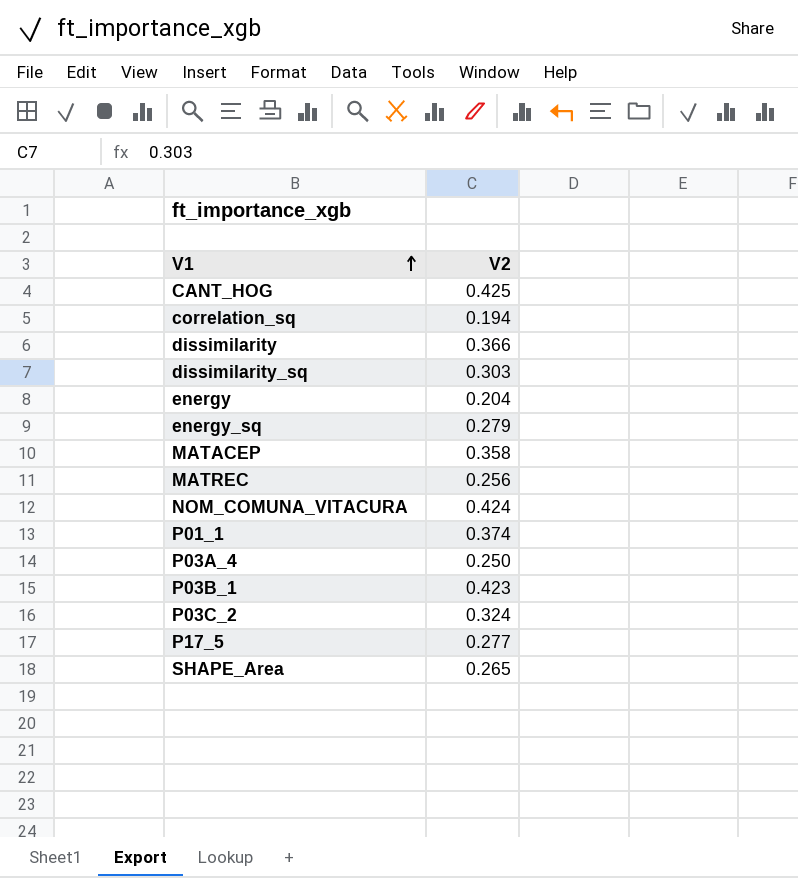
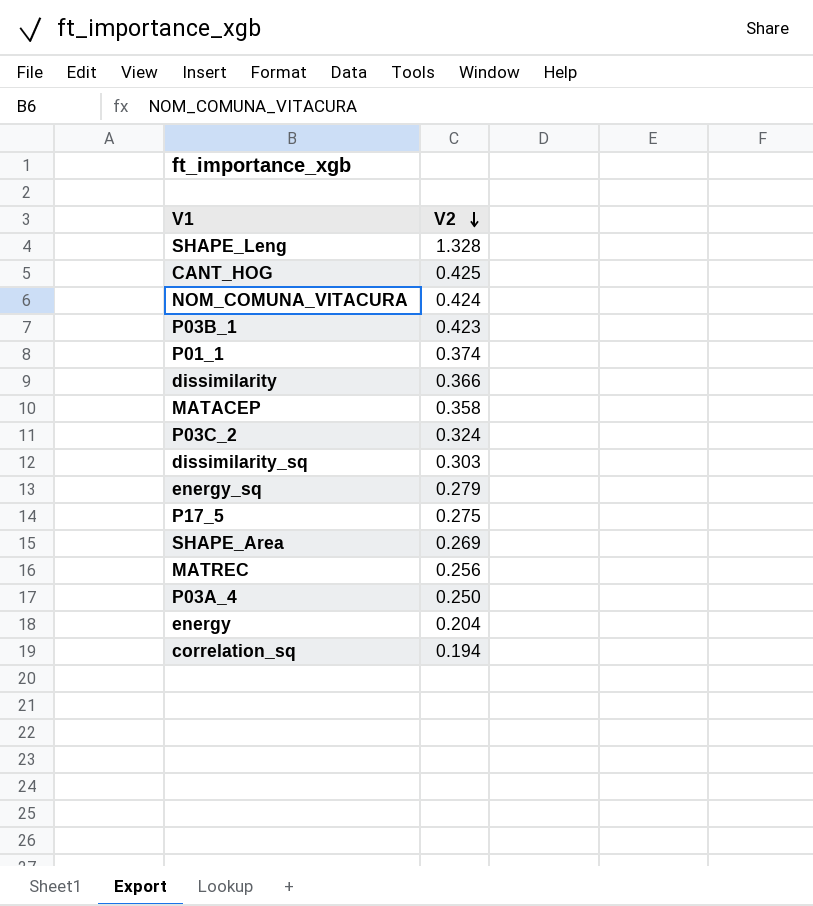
row order: V1 ascending -> V2 descending
row SHAPE_Leng: none -> 1.328
P17_5 | V2: 0.277 -> 0.275
SHAPE_Area | V2: 0.265 -> 0.269

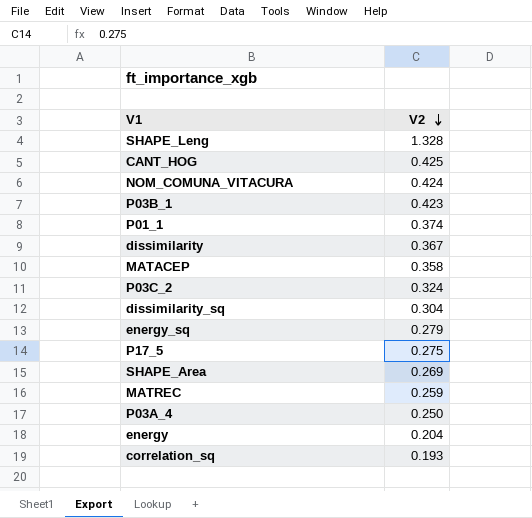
dissimilarity | V2: 0.366 -> 0.367
dissimilarity_sq | V2: 0.303 -> 0.304
MATREC | V2: 0.256 -> 0.259
correlation_sq | V2: 0.194 -> 0.193

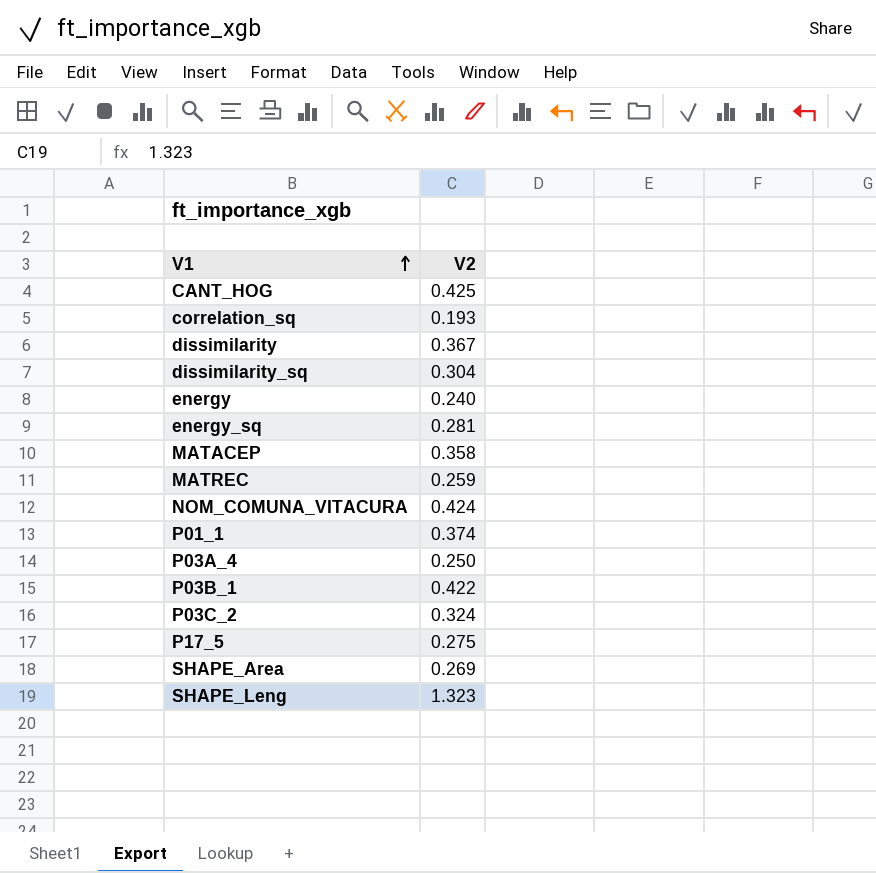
row order: V2 descending -> V1 ascending
energy | V2: 0.204 -> 0.240
energy_sq | V2: 0.279 -> 0.281
P03B_1 | V2: 0.423 -> 0.422
SHAPE_Leng | V2: 1.328 -> 1.323

